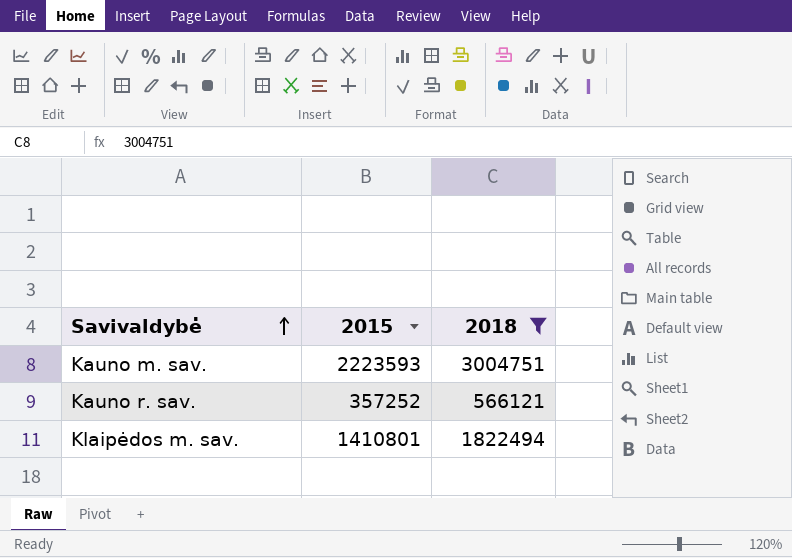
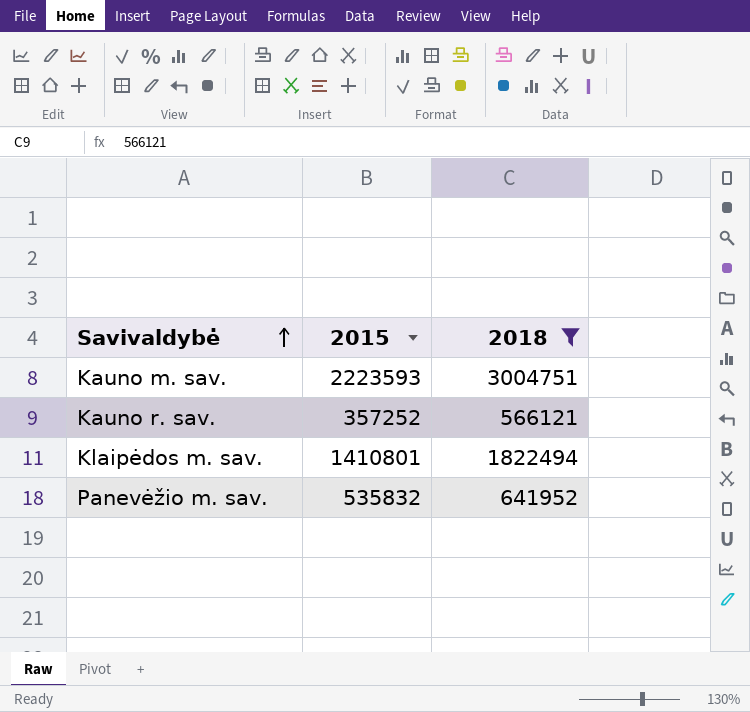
row Panevėžio m. sav.: none -> 535832 | 641952

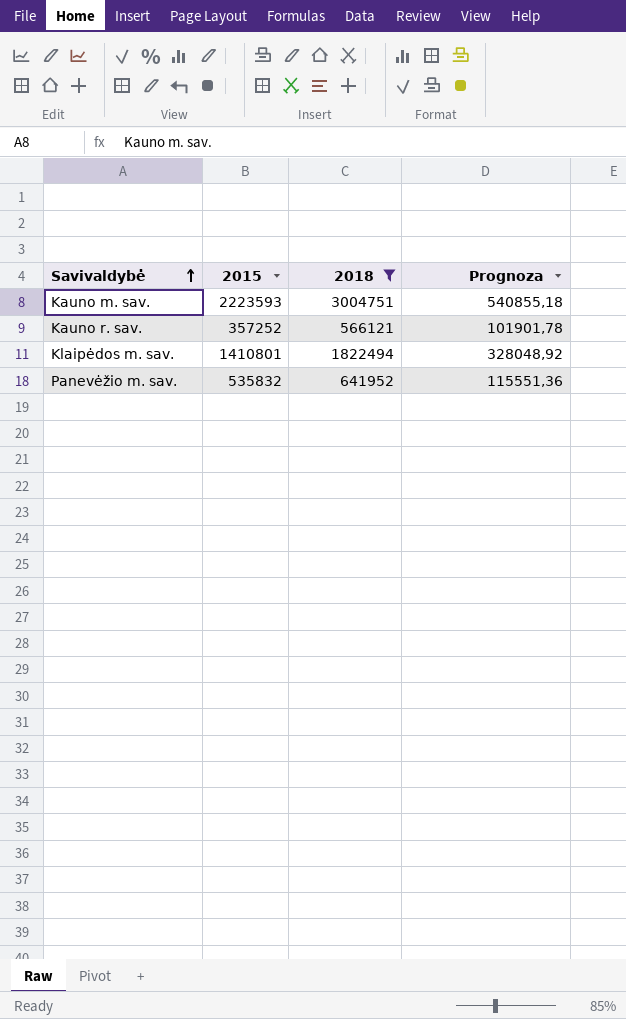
column Prognoza | formula: none -> [2018] * 0,18

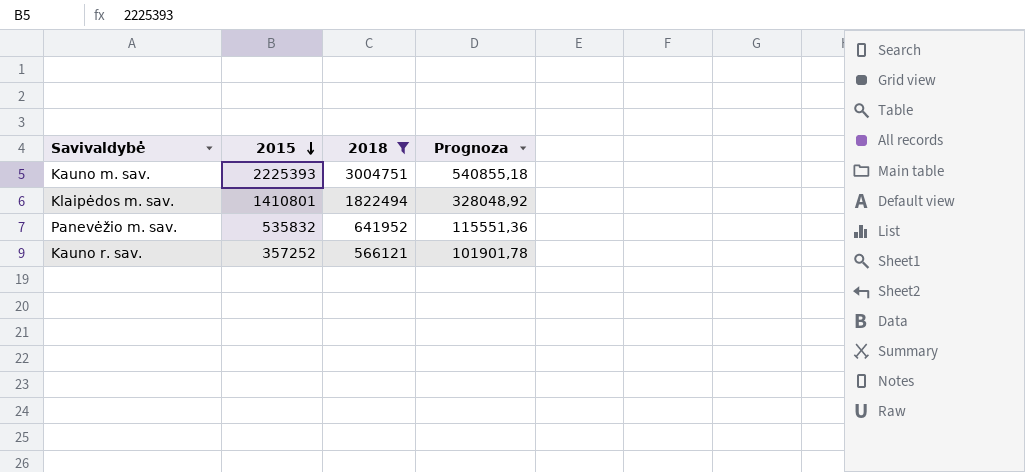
row order: Savivaldybė ascending -> 2015 descending
Kauno m. sav. | 2015: 2223593 -> 2225393

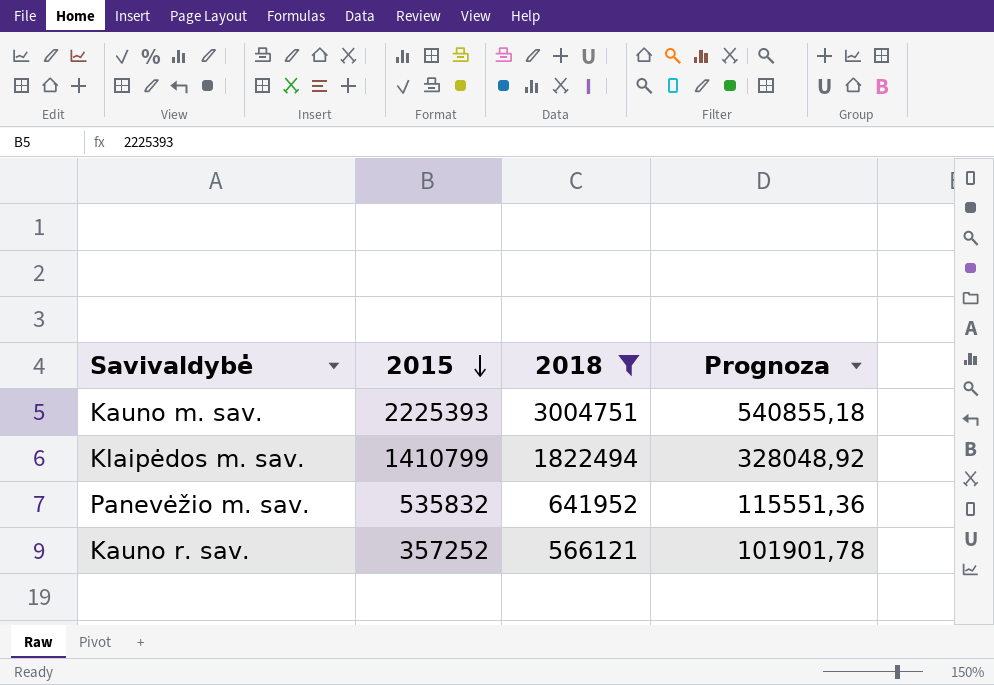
Klaipėdos m. sav. | 2015: 1410801 -> 1410799

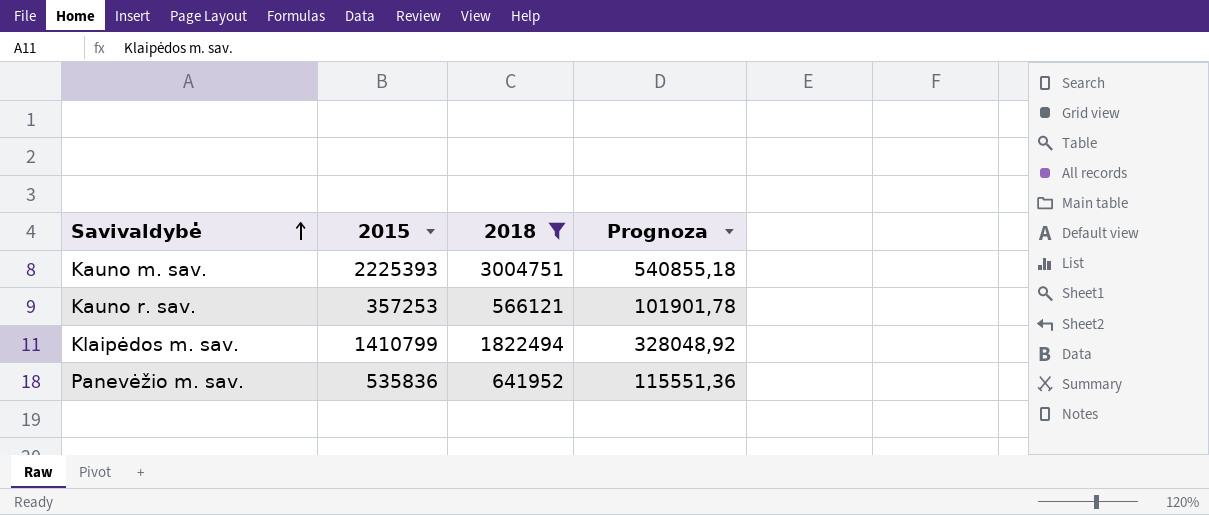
row order: 2015 descending -> Savivaldybė ascending
Kauno r. sav. | 2015: 357252 -> 357253
Panevėžio m. sav. | 2015: 535832 -> 535836

